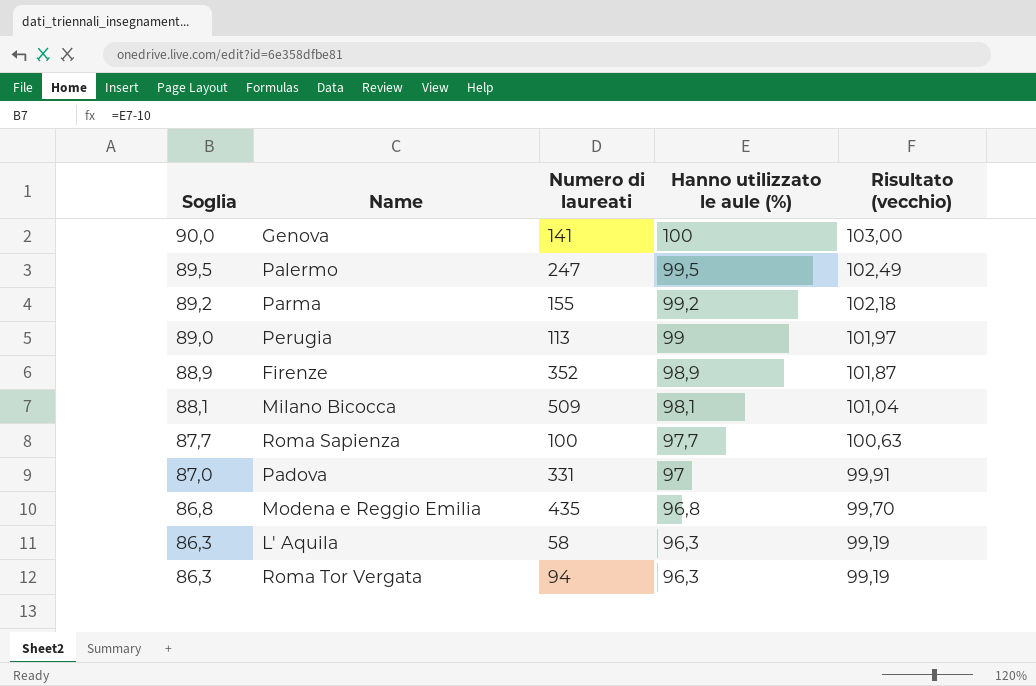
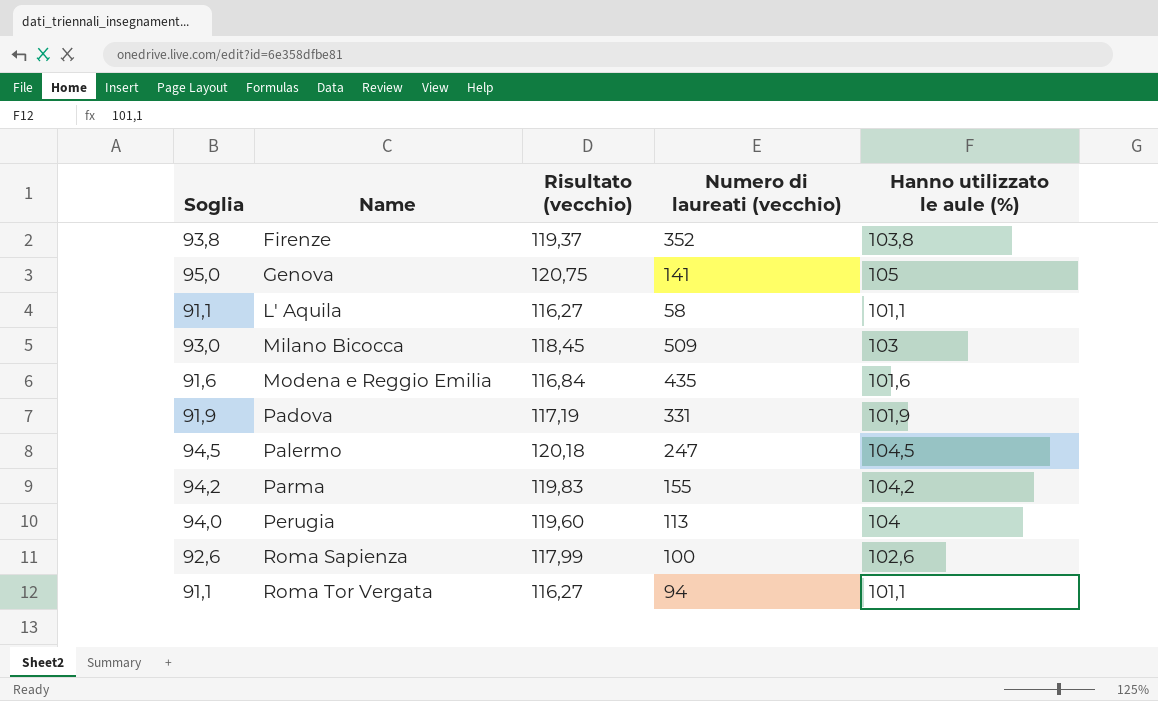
row order: Soglia descending -> Name ascending
column Risultato (vecchio) | formula: [Hanno utilizzato le aule (%)] * 1,03 -> [Hanno utilizzato le aule (%)] * 1,15
column Risultato (vecchio) | position: 5 -> 3
column name: Numero di laureati -> Numero di laureati (vecchio)
Firenze | Soglia: 88,9 -> 93,8
Firenze | Hanno utilizzato le aule (%): 98,9 -> 103,8
Genova | Soglia: 90,0 -> 95,0
Genova | Hanno utilizzato le aule (%): 100 -> 105
L' Aquila | Soglia: 86,3 -> 91,1
L' Aquila | Hanno utilizzato le aule (%): 96,3 -> 101,1
Milano Bicocca | Soglia: 88,1 -> 93,0
Milano Bicocca | Hanno utilizzato le aule (%): 98,1 -> 103
Modena e Reggio Emilia | Soglia: 86,8 -> 91,6
Modena e Reggio Emilia | Hanno utilizzato le aule (%): 96,8 -> 101,6
Padova | Soglia: 87,0 -> 91,9
Padova | Hanno utilizzato le aule (%): 97 -> 101,9
Palermo | Soglia: 89,5 -> 94,5
Palermo | Hanno utilizzato le aule (%): 99,5 -> 104,5
Parma | Soglia: 89,2 -> 94,2
Parma | Hanno utilizzato le aule (%): 99,2 -> 104,2
Perugia | Soglia: 89,0 -> 94,0
Perugia | Hanno utilizzato le aule (%): 99 -> 104
Roma Sapienza | Soglia: 87,7 -> 92,6
Roma Sapienza | Hanno utilizzato le aule (%): 97,7 -> 102,6
Roma Tor Vergata | Soglia: 86,3 -> 91,1
Roma Tor Vergata | Hanno utilizzato le aule (%): 96,3 -> 101,1

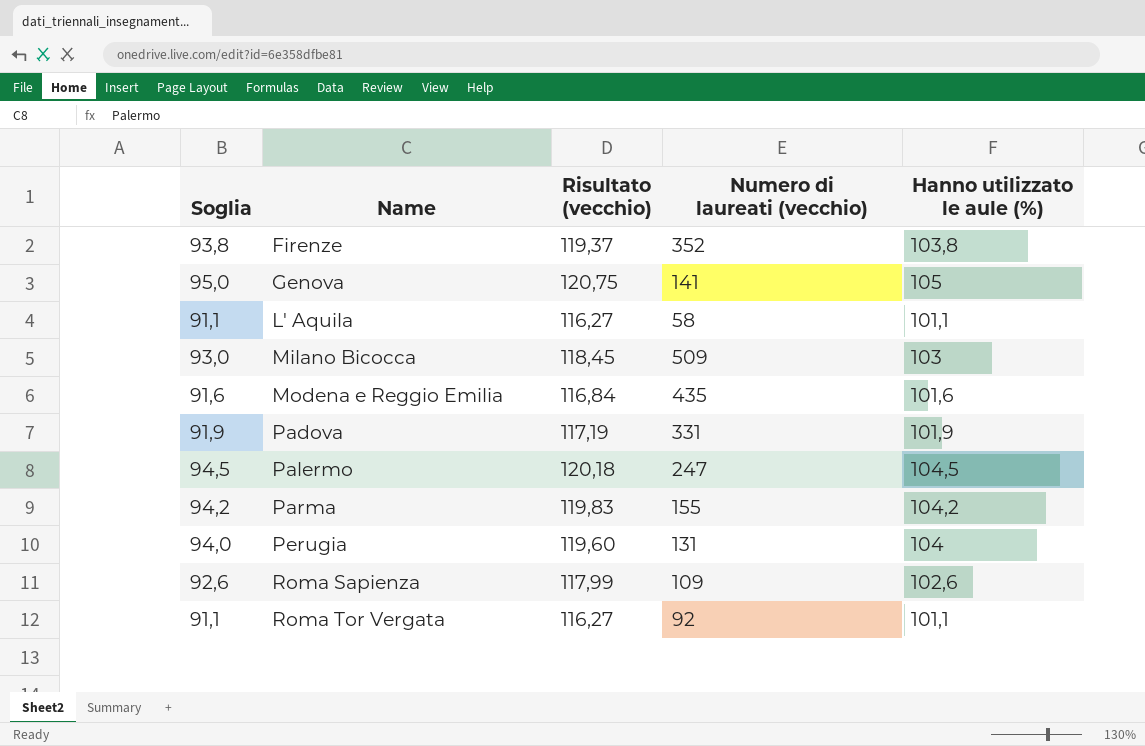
Perugia | Numero di laureati (vecchio): 113 -> 131
Roma Sapienza | Numero di laureati (vecchio): 100 -> 109
Roma Tor Vergata | Numero di laureati (vecchio): 94 -> 92

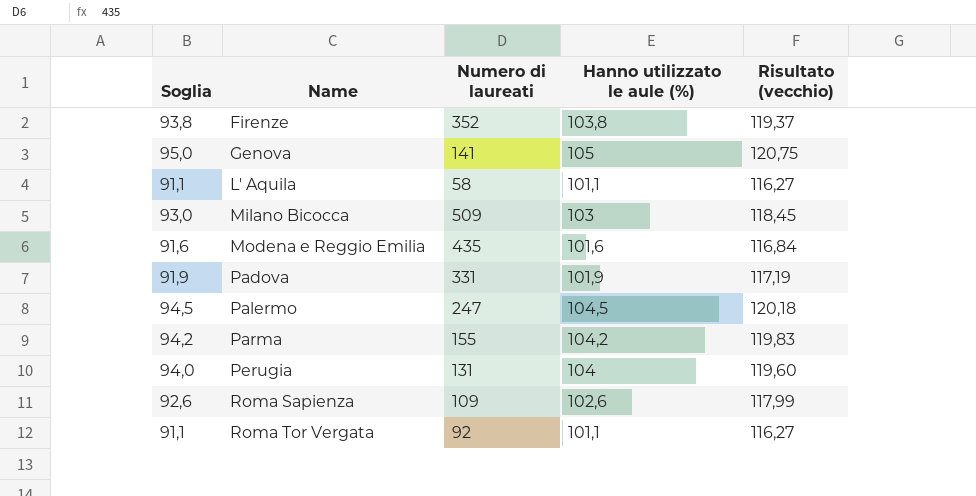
column name: Numero di laureati (vecchio) -> Numero di laureati
column Risultato (vecchio) | position: 3 -> 5

